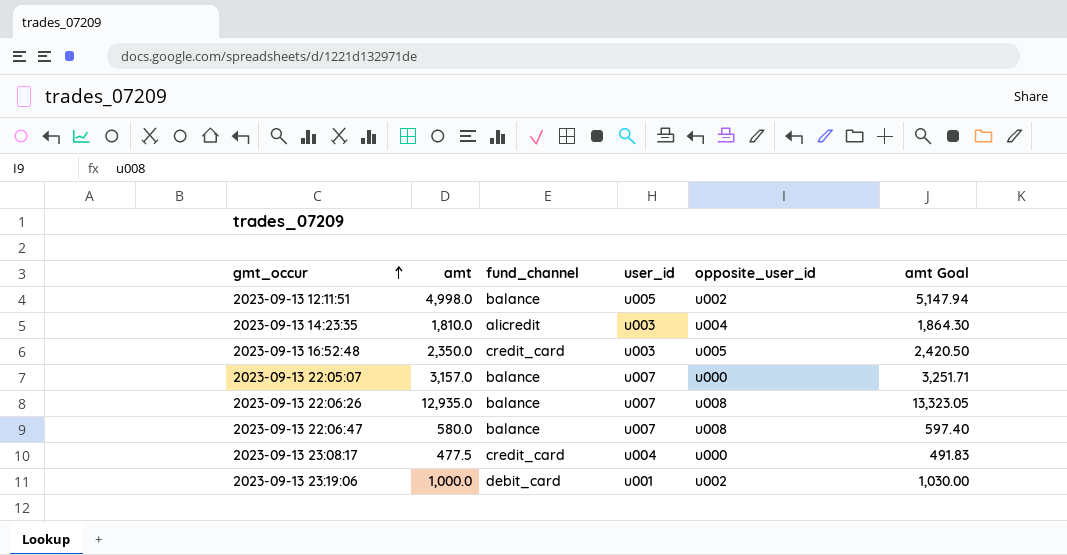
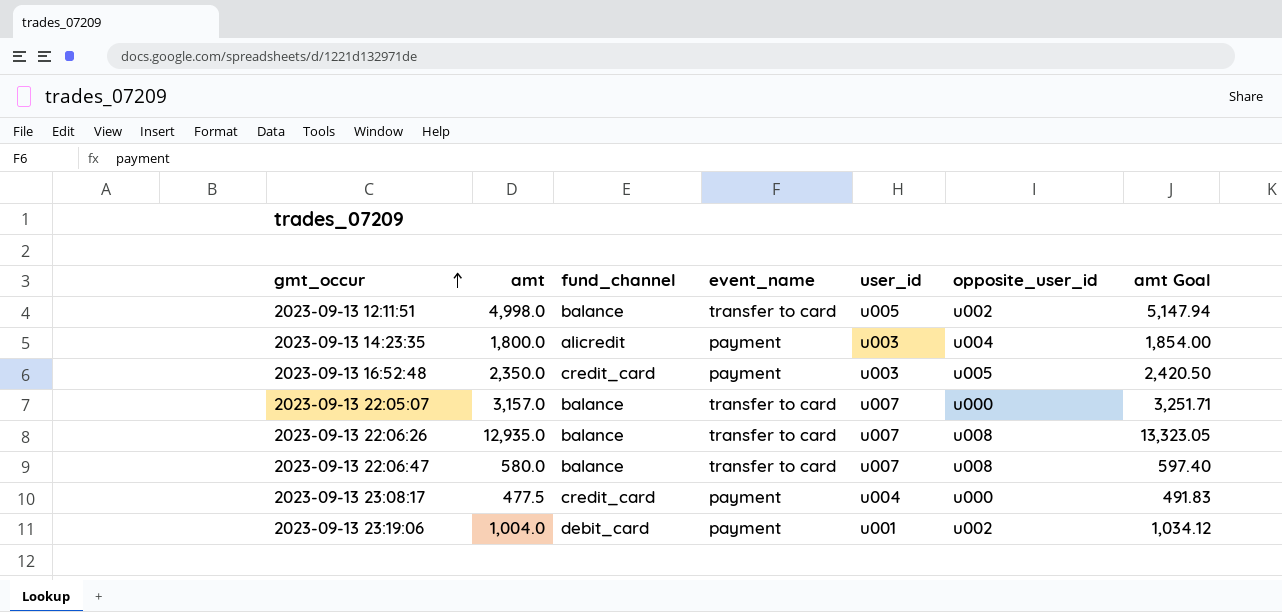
column event_name | position: none -> 4
2023-09-13 14:23:35 | amt: 1,810.0 -> 1,800.0
2023-09-13 14:23:35 | amt Goal: 1,864.30 -> 1,854.00
2023-09-13 23:19:06 | amt: 1,000.0 -> 1,004.0
2023-09-13 23:19:06 | amt Goal: 1,030.00 -> 1,034.12

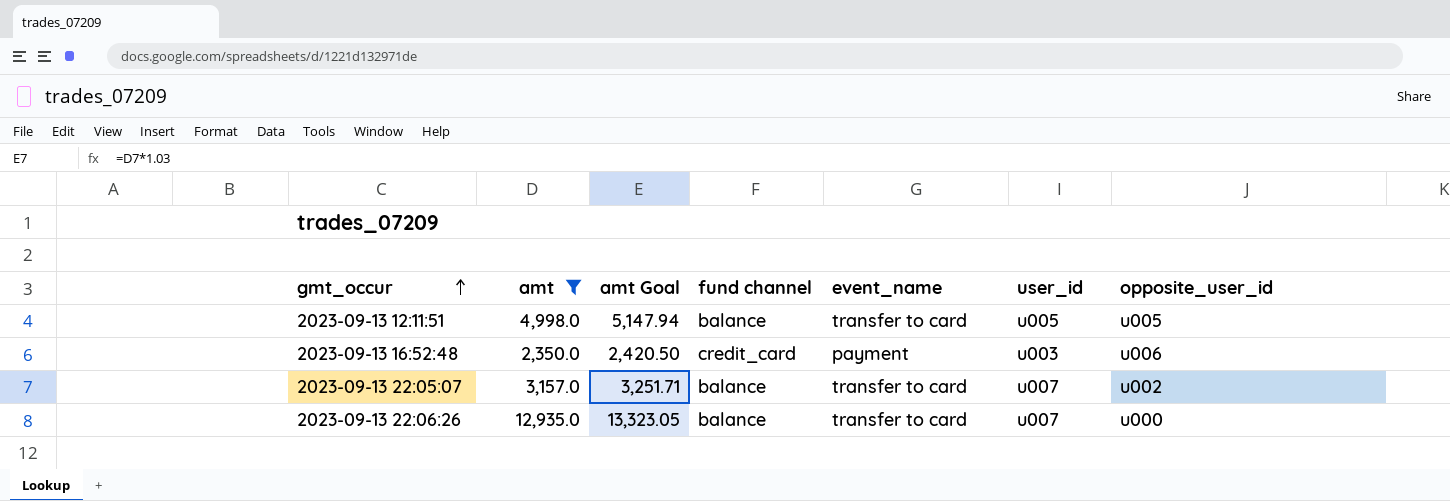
filter: none -> amt >= 2,350.0
column amt Goal | position: 7 -> 3
column name: fund_channel -> fund channel
2023-09-13 12:11:51 | opposite_user_id: u002 -> u005
2023-09-13 16:52:48 | opposite_user_id: u005 -> u006
2023-09-13 22:05:07 | opposite_user_id: u000 -> u002
2023-09-13 22:06:26 | opposite_user_id: u008 -> u000

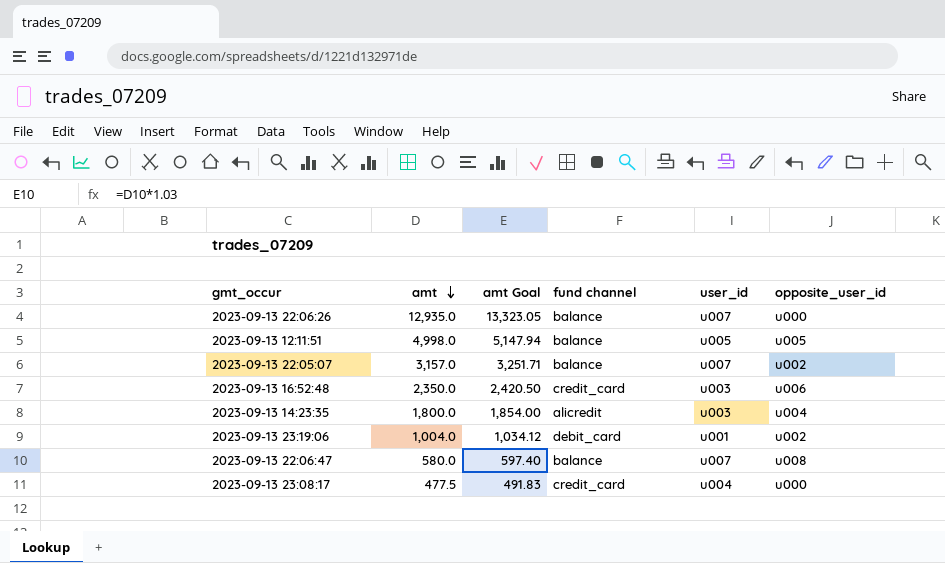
filter: amt >= 2,350.0 -> none
row order: gmt_occur ascending -> amt descending
column event_name | position: 5 -> none

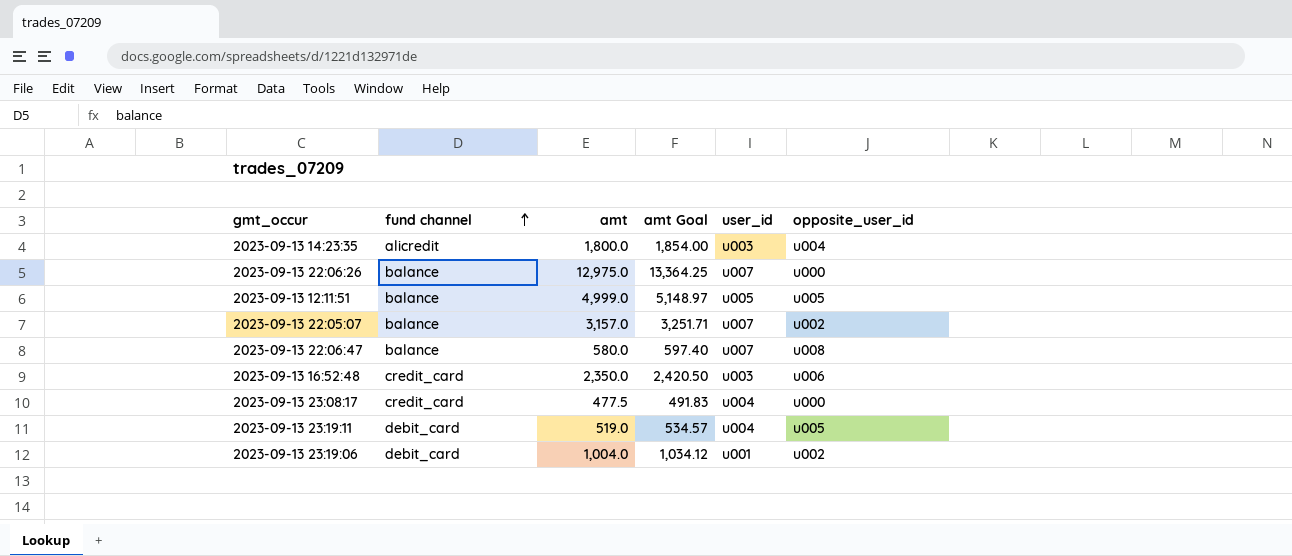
row order: amt descending -> fund channel ascending
column fund channel | position: 4 -> 2
2023-09-13 22:06:26 | amt: 12,935.0 -> 12,975.0
2023-09-13 22:06:26 | amt Goal: 13,323.05 -> 13,364.25
2023-09-13 12:11:51 | amt: 4,998.0 -> 4,999.0
2023-09-13 12:11:51 | amt Goal: 5,147.94 -> 5,148.97
row 2023-09-13 23:19:11: none -> debit_card | 519.0 | 534.57 | u004 | u005

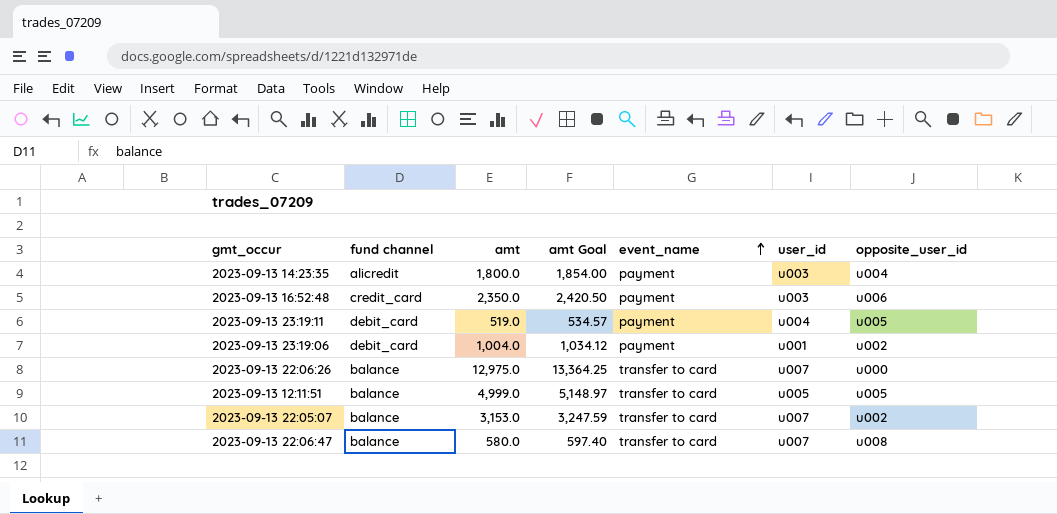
row order: fund channel ascending -> event_name ascending
column event_name | position: none -> 5
row 2023-09-13 23:08:17: credit_card | 477.5 | 491.83 | u004 | u000 -> none
2023-09-13 22:05:07 | amt: 3,157.0 -> 3,153.0
2023-09-13 22:05:07 | amt Goal: 3,251.71 -> 3,247.59

